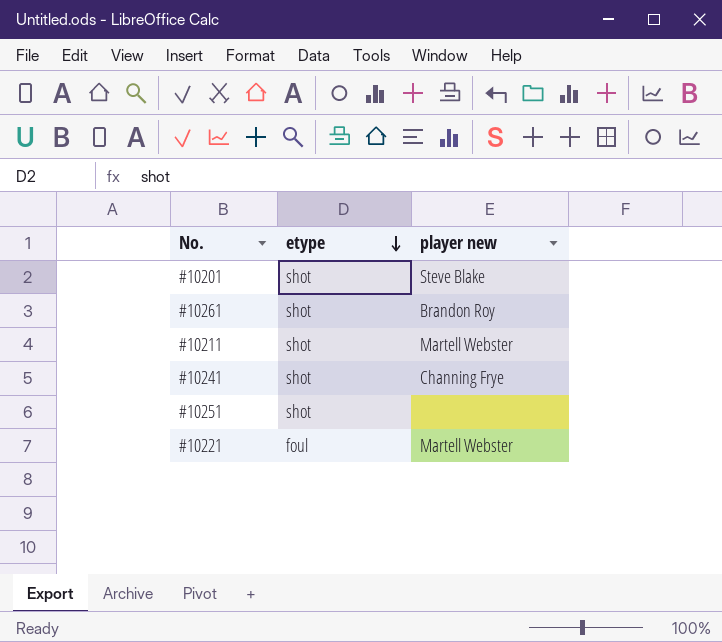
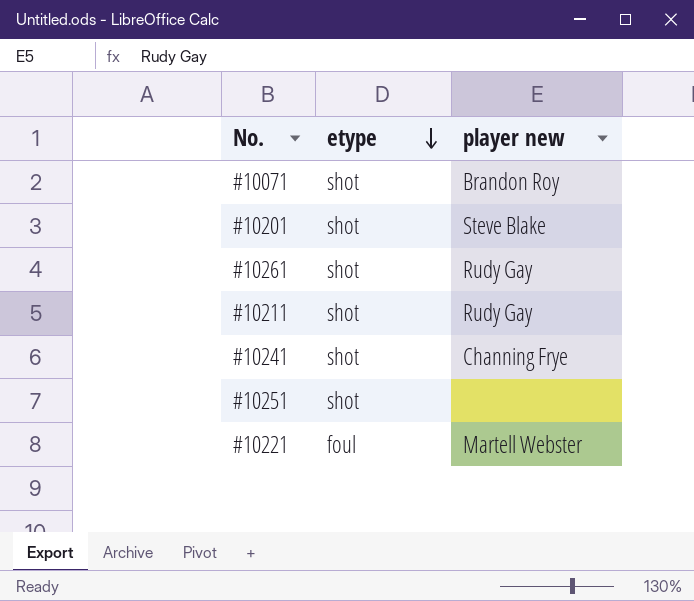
row #10071: none -> shot | Brandon Roy
#10261 | player new: Brandon Roy -> Rudy Gay
#10211 | player new: Martell Webster -> Rudy Gay

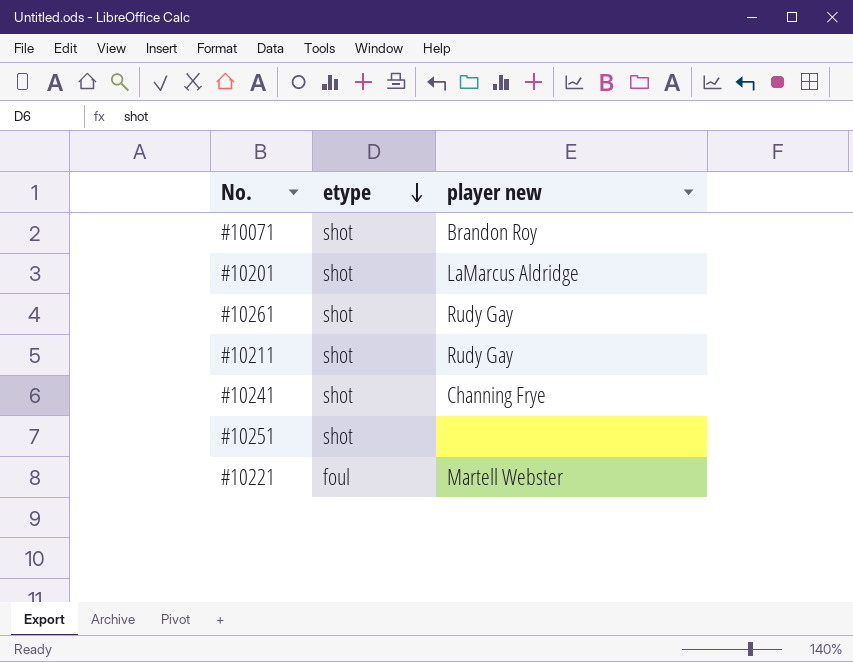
#10201 | player new: Steve Blake -> LaMarcus Aldridge

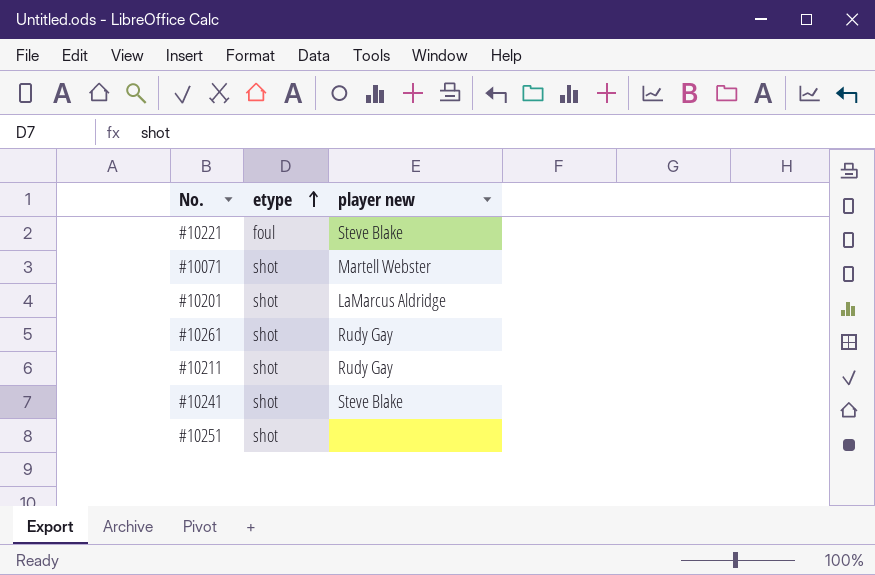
row order: etype descending -> etype ascending
#10221 | player new: Martell Webster -> Steve Blake
#10071 | player new: Brandon Roy -> Martell Webster
#10241 | player new: Channing Frye -> Steve Blake

